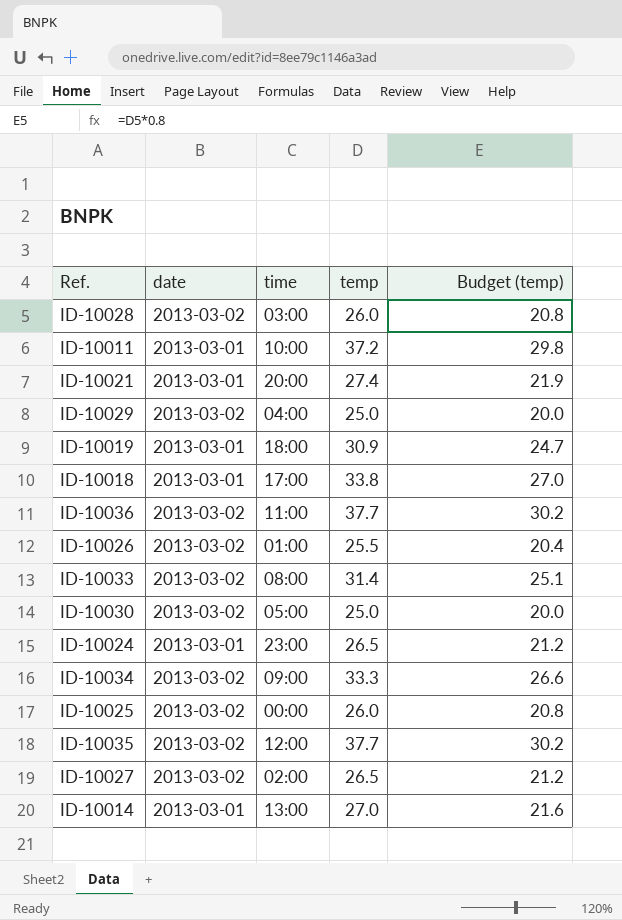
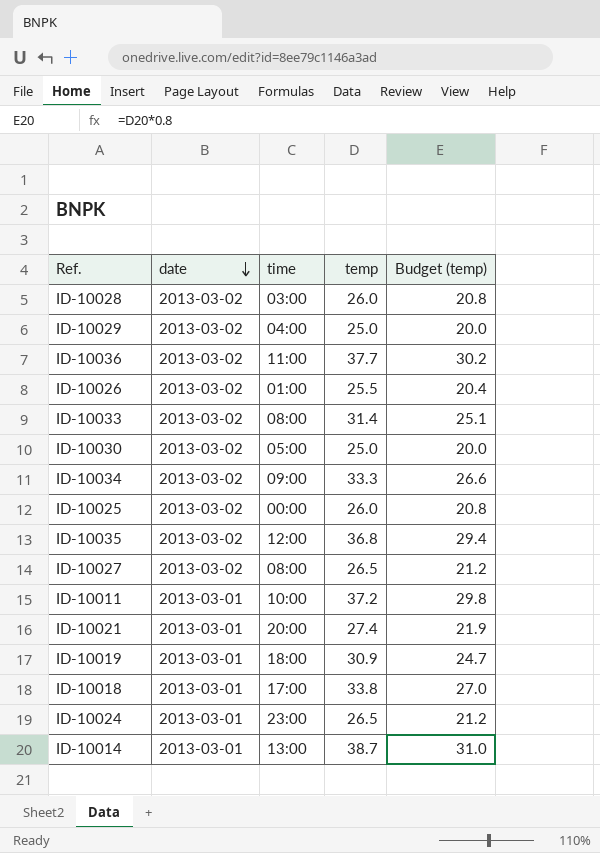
row order: none -> date descending
ID-10035 | temp: 37.7 -> 36.8
ID-10035 | Budget (temp): 30.2 -> 29.4
ID-10027 | time: 02:00 -> 08:00
ID-10014 | temp: 27.0 -> 38.7
ID-10014 | Budget (temp): 21.6 -> 31.0

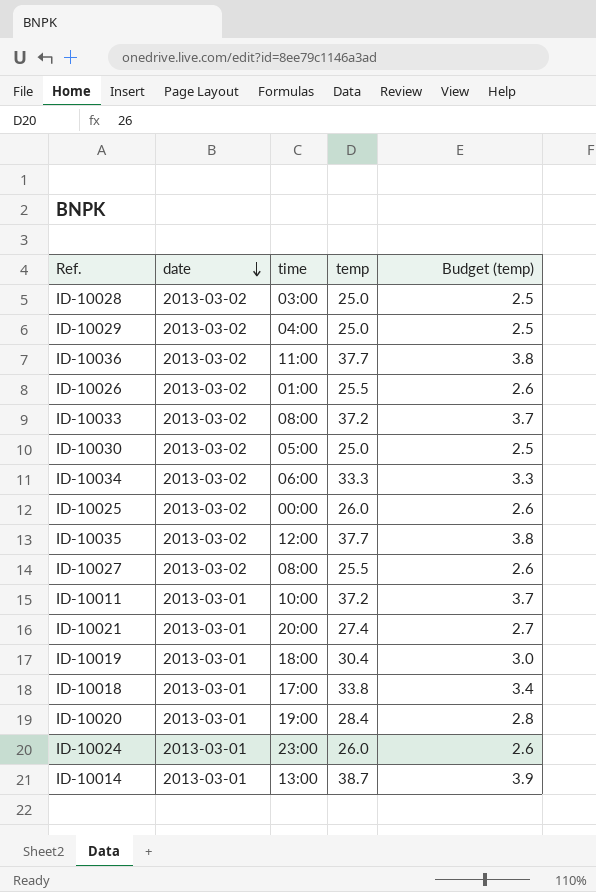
column Budget (temp) | formula: [temp] * 0.8 -> [temp] * 0.1
ID-10028 | temp: 26.0 -> 25.0
ID-10033 | temp: 31.4 -> 37.2
ID-10034 | time: 09:00 -> 06:00
ID-10035 | temp: 36.8 -> 37.7
ID-10027 | temp: 26.5 -> 25.5
ID-10019 | temp: 30.9 -> 30.4
row ID-10020: none -> 2013-03-01 | 19:00 | 28.4 | 2.8
ID-10024 | temp: 26.5 -> 26.0

